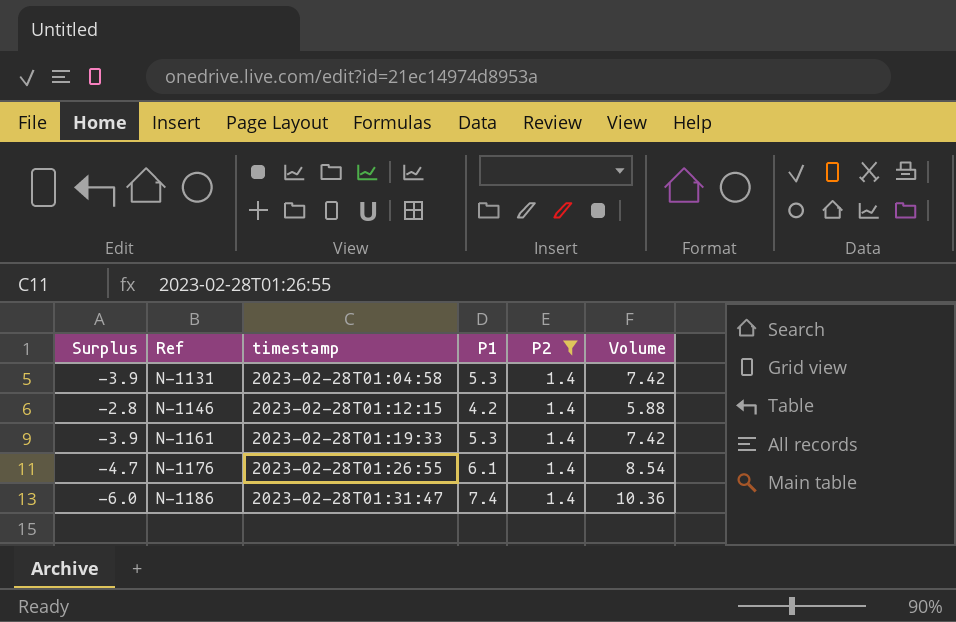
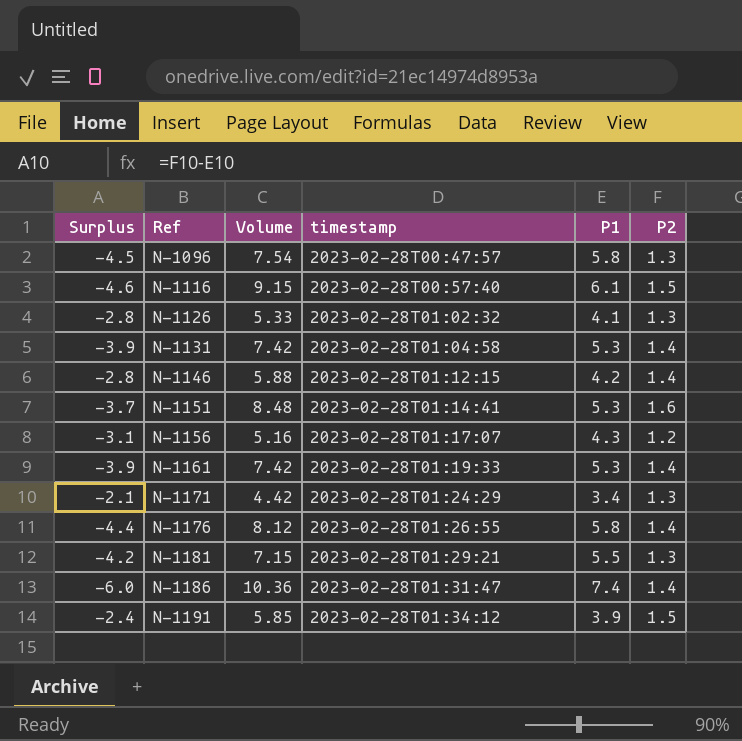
filter: P2 = 1.4 -> none
column Volume | position: 6 -> 3
N-1176 | Surplus: -4.7 -> -4.4
N-1176 | Volume: 8.54 -> 8.12
N-1176 | P1: 6.1 -> 5.8

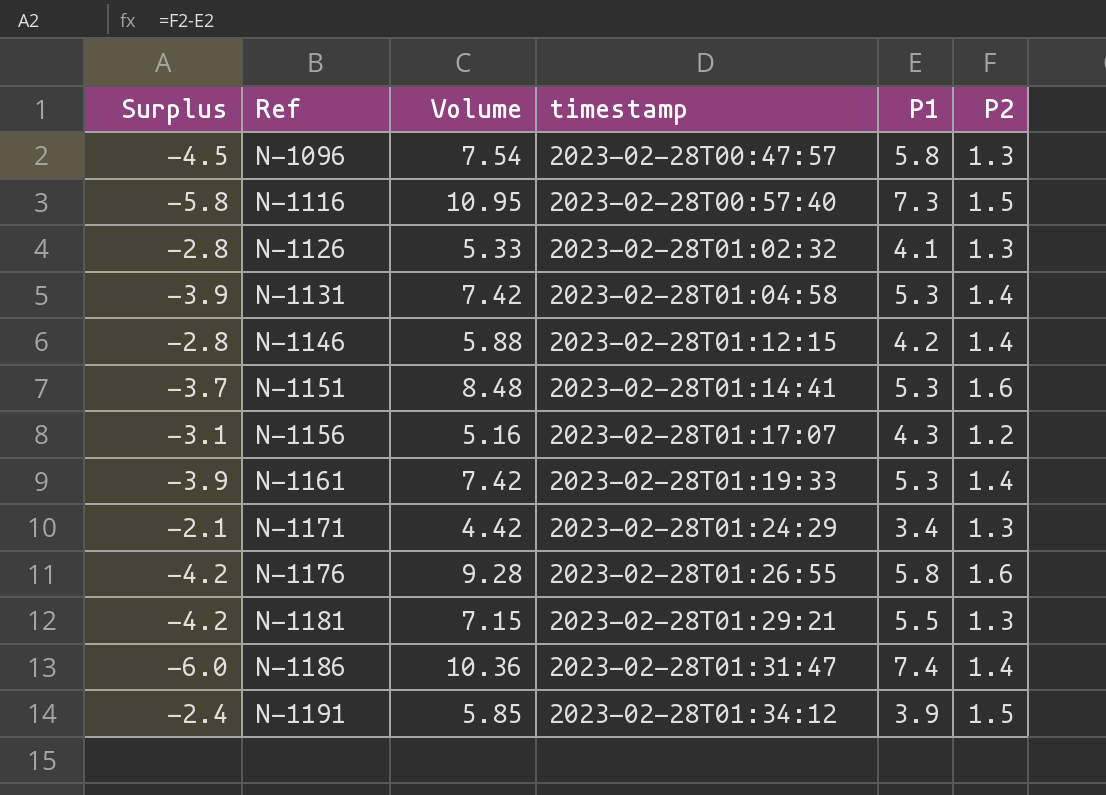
N-1116 | Surplus: -4.6 -> -5.8
N-1116 | Volume: 9.15 -> 10.95
N-1116 | P1: 6.1 -> 7.3
N-1176 | Surplus: -4.4 -> -4.2
N-1176 | Volume: 8.12 -> 9.28
N-1176 | P2: 1.4 -> 1.6

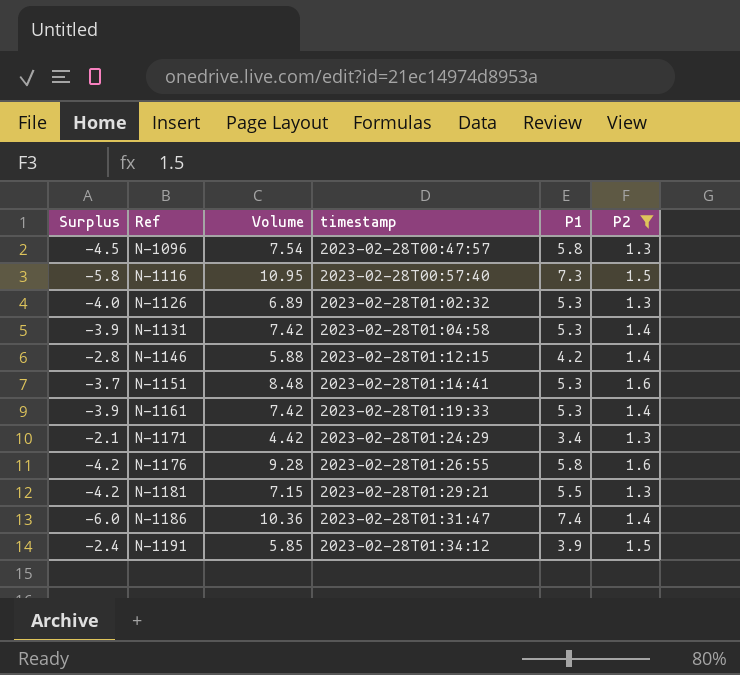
filter: none -> P2 != 1.2
N-1126 | Surplus: -2.8 -> -4.0
N-1126 | Volume: 5.33 -> 6.89
N-1126 | P1: 4.1 -> 5.3

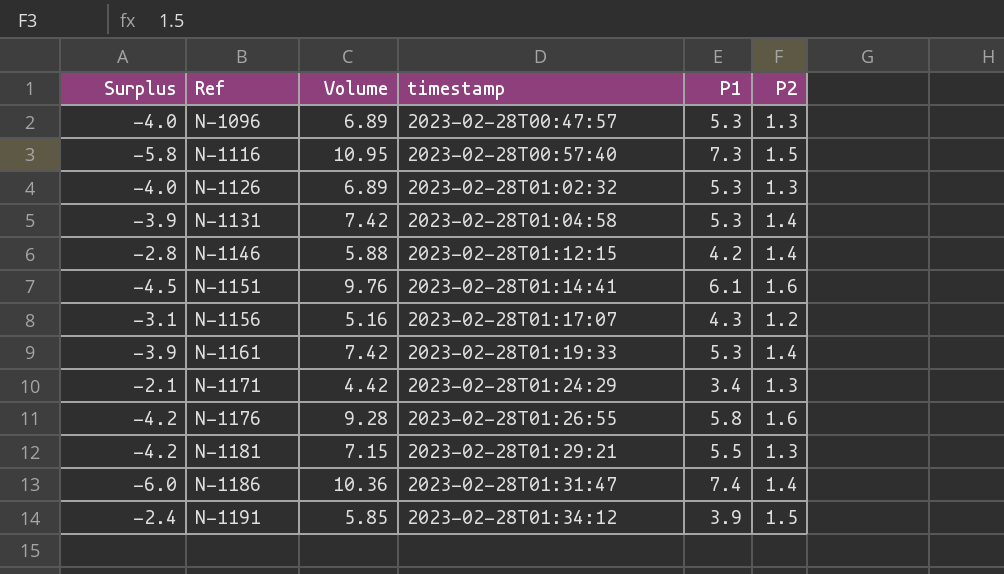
filter: P2 != 1.2 -> none
N-1096 | Surplus: -4.5 -> -4.0
N-1096 | Volume: 7.54 -> 6.89
N-1096 | P1: 5.8 -> 5.3
N-1151 | Surplus: -3.7 -> -4.5
N-1151 | Volume: 8.48 -> 9.76
N-1151 | P1: 5.3 -> 6.1

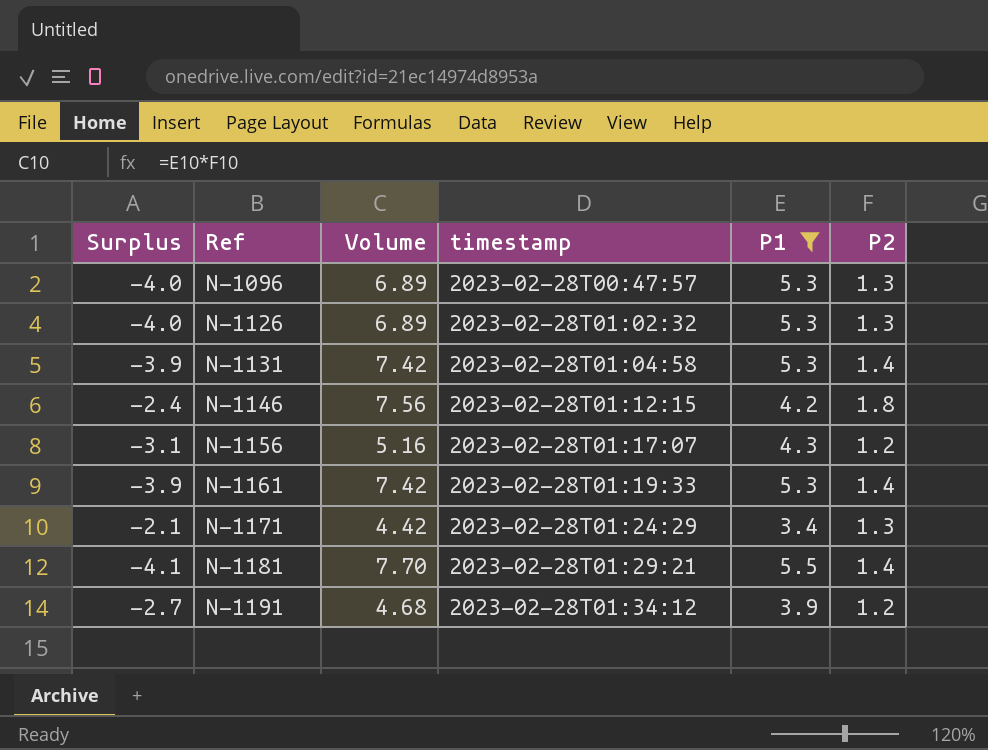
filter: none -> P1 <= 5.5
N-1146 | Surplus: -2.8 -> -2.4
N-1146 | Volume: 5.88 -> 7.56
N-1146 | P2: 1.4 -> 1.8
N-1181 | Surplus: -4.2 -> -4.1
N-1181 | Volume: 7.15 -> 7.70
N-1181 | P2: 1.3 -> 1.4
N-1191 | Surplus: -2.4 -> -2.7
N-1191 | Volume: 5.85 -> 4.68
N-1191 | P2: 1.5 -> 1.2

